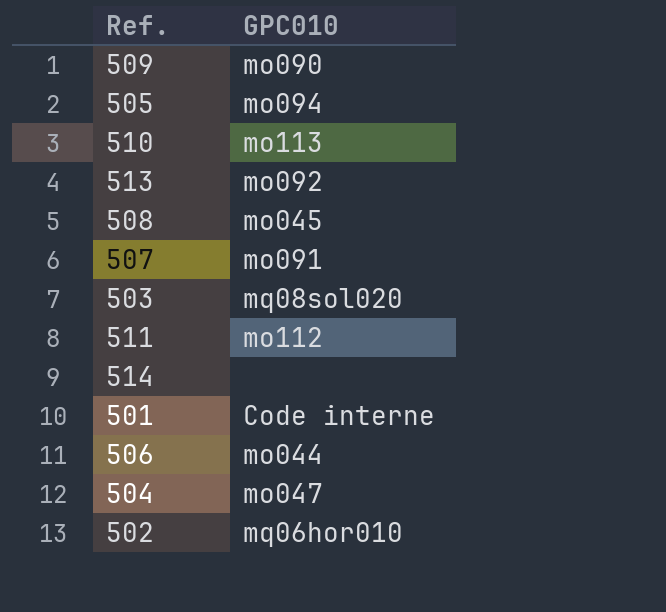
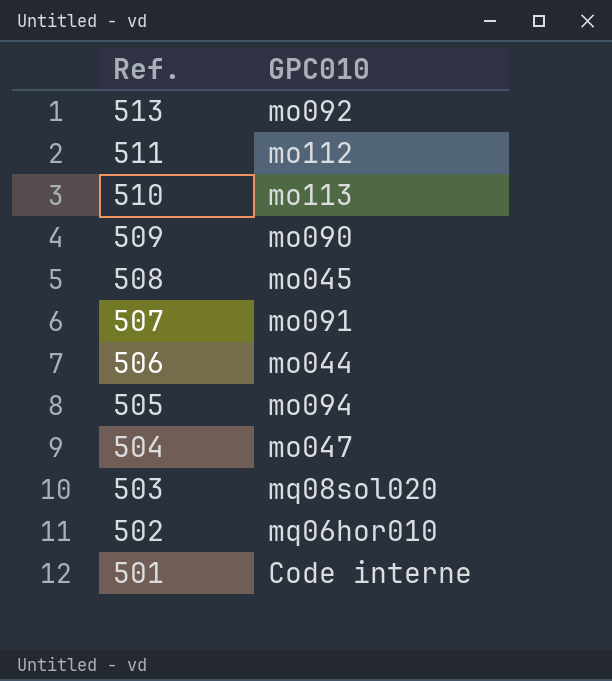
row order: none -> Ref. descending
row 514: none -> none

